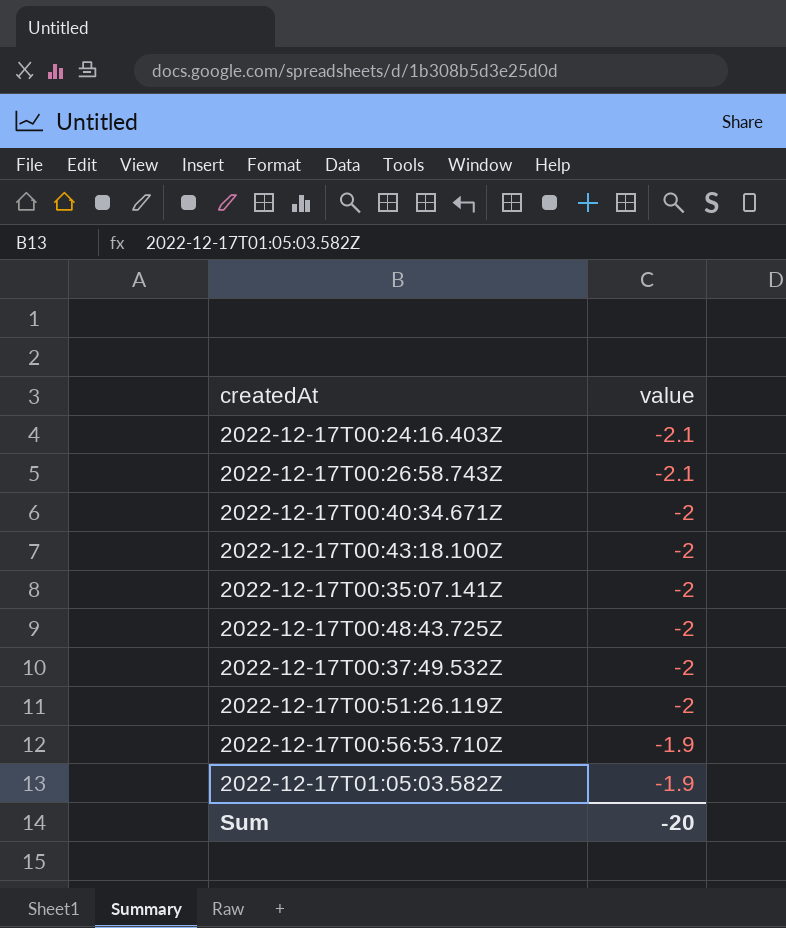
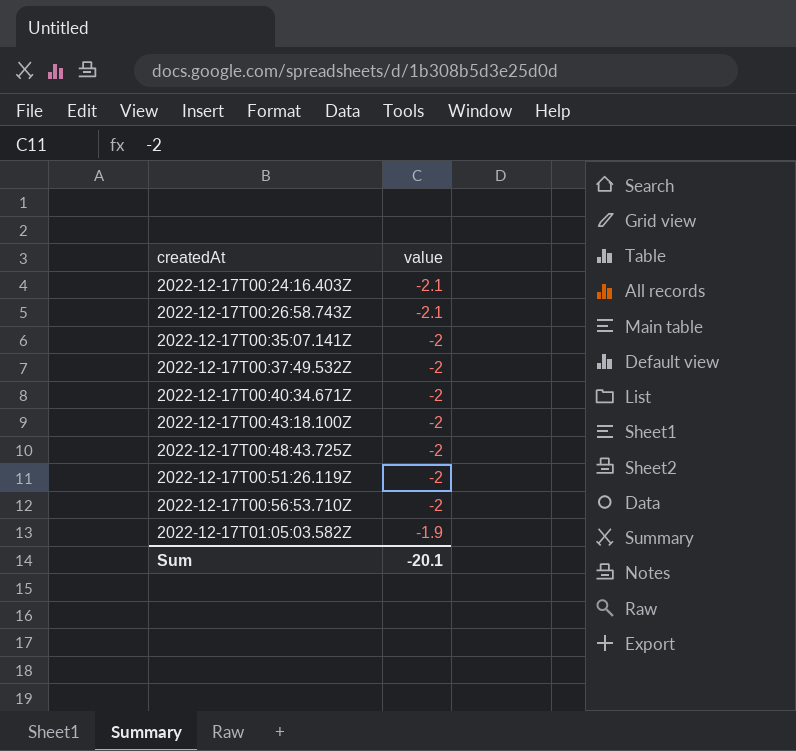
row order: value ascending -> createdAt ascending
2022-12-17T00:56:53.710Z | value: -1.9 -> -2
Sum | value: -20 -> -20.1

